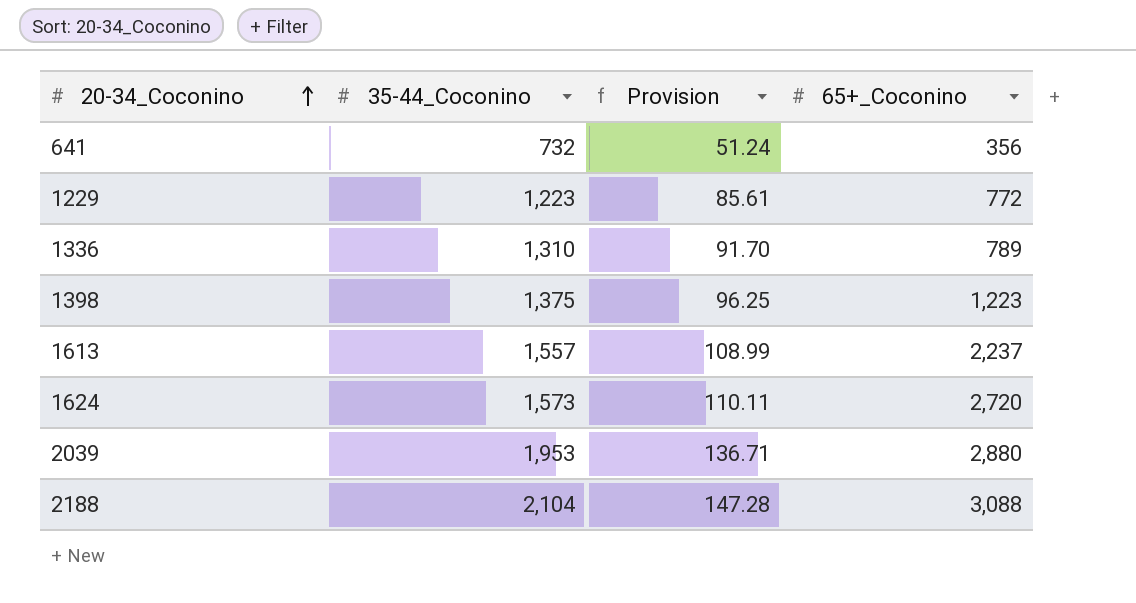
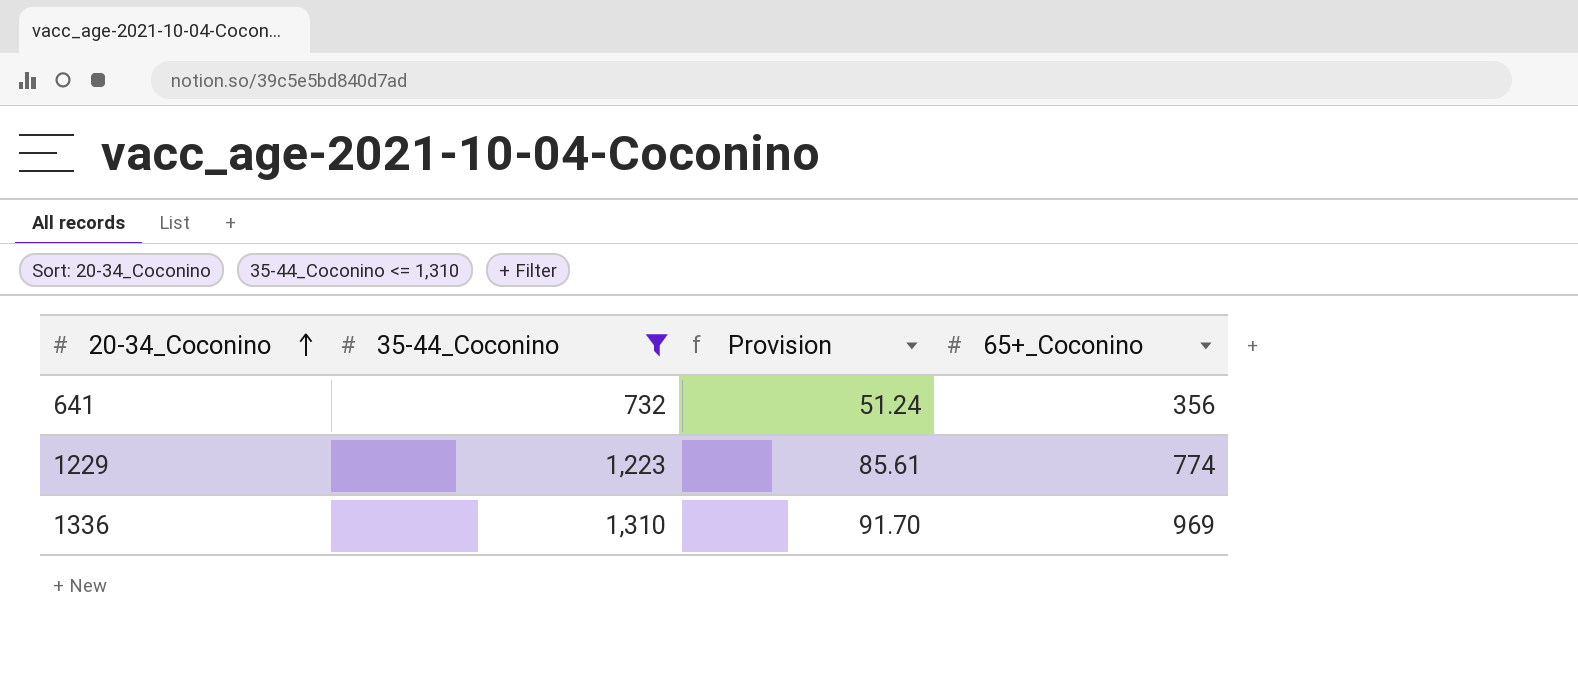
filter: none -> 35-44_Coconino <= 1,310
1229 | 65+_Coconino: 772 -> 774
1336 | 65+_Coconino: 789 -> 969

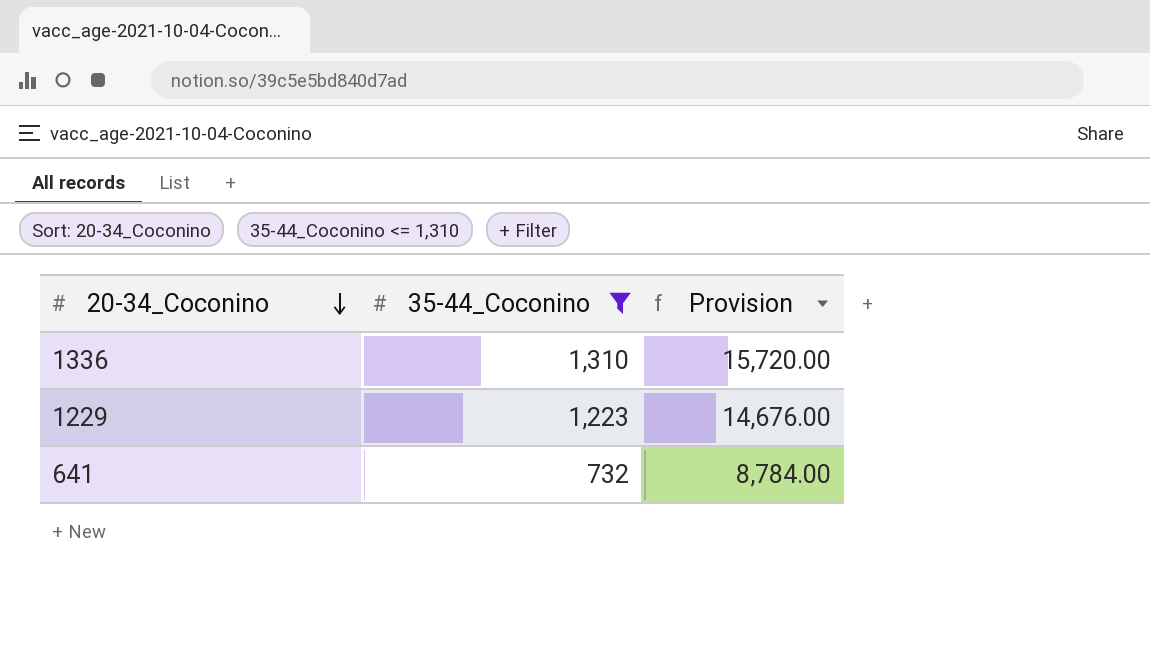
row order: 20-34_Coconino ascending -> 20-34_Coconino descending
column 65+_Coconino | position: 4 -> none
column Provision | formula: [35-44_Coconino] * 0.07 -> [35-44_Coconino] * 12

